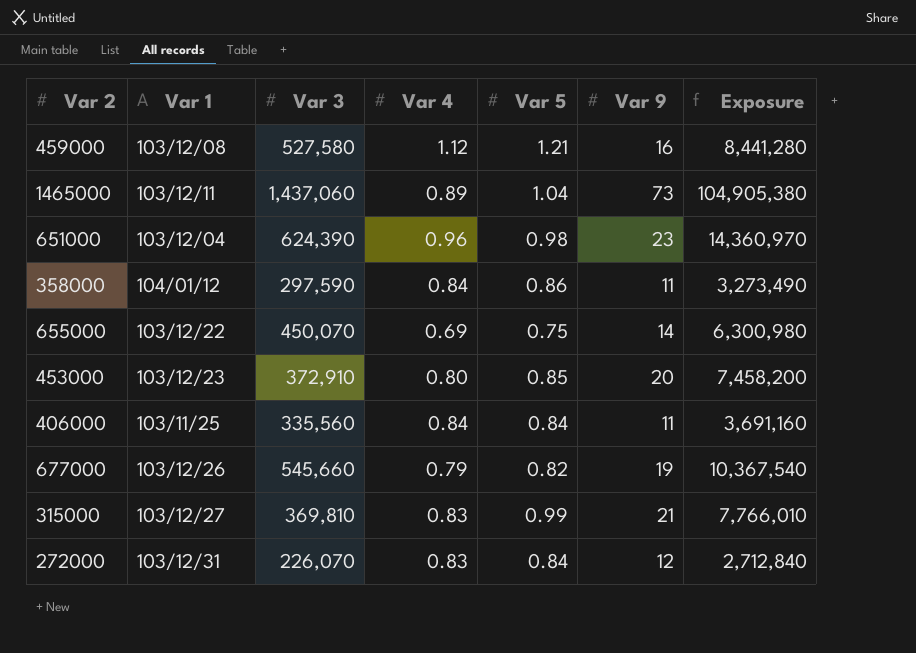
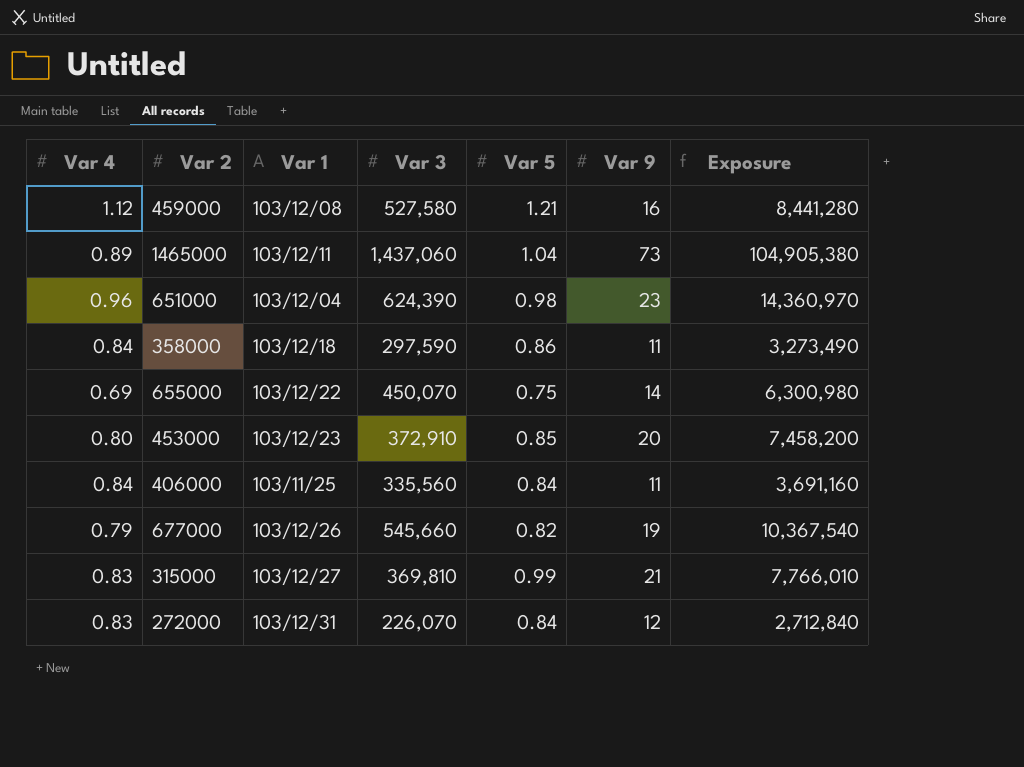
column Var 4 | position: 4 -> 1
358000 | Var 1: 104/01/12 -> 103/12/18

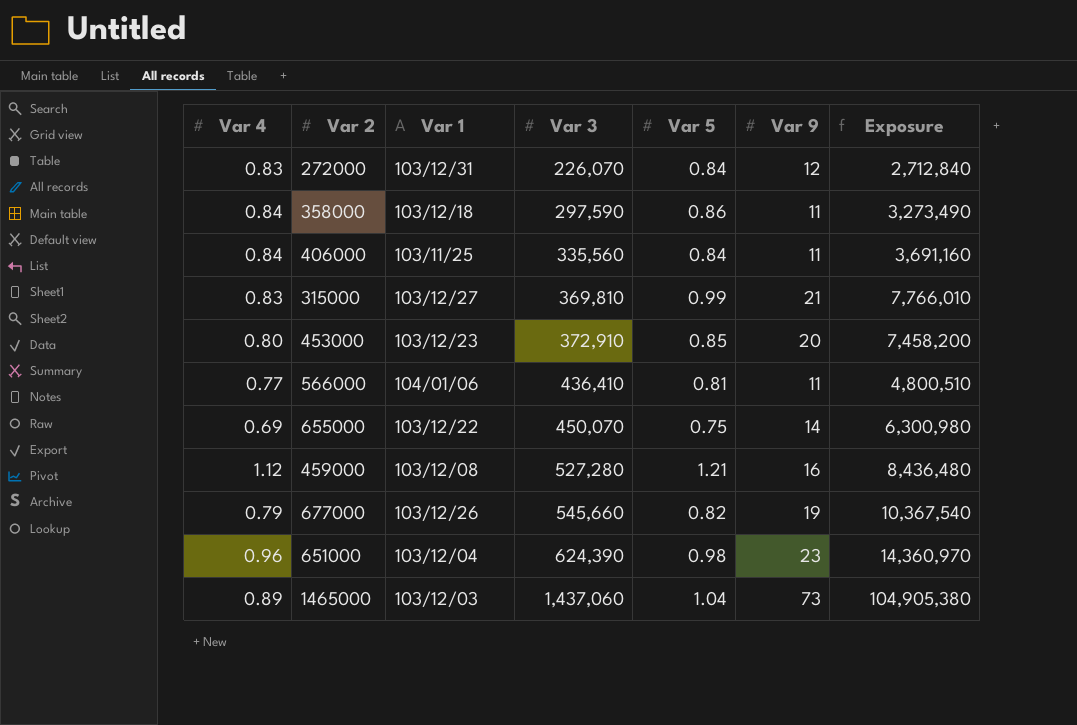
row order: none -> Var 3 ascending
row 566000: none -> 0.77 | 104/01/06 | 436,410 | 0.81 | 11 | 4,800,510
459000 | Var 3: 527,580 -> 527,280
459000 | Exposure: 8,441,280 -> 8,436,480
1465000 | Var 1: 103/12/11 -> 103/12/03

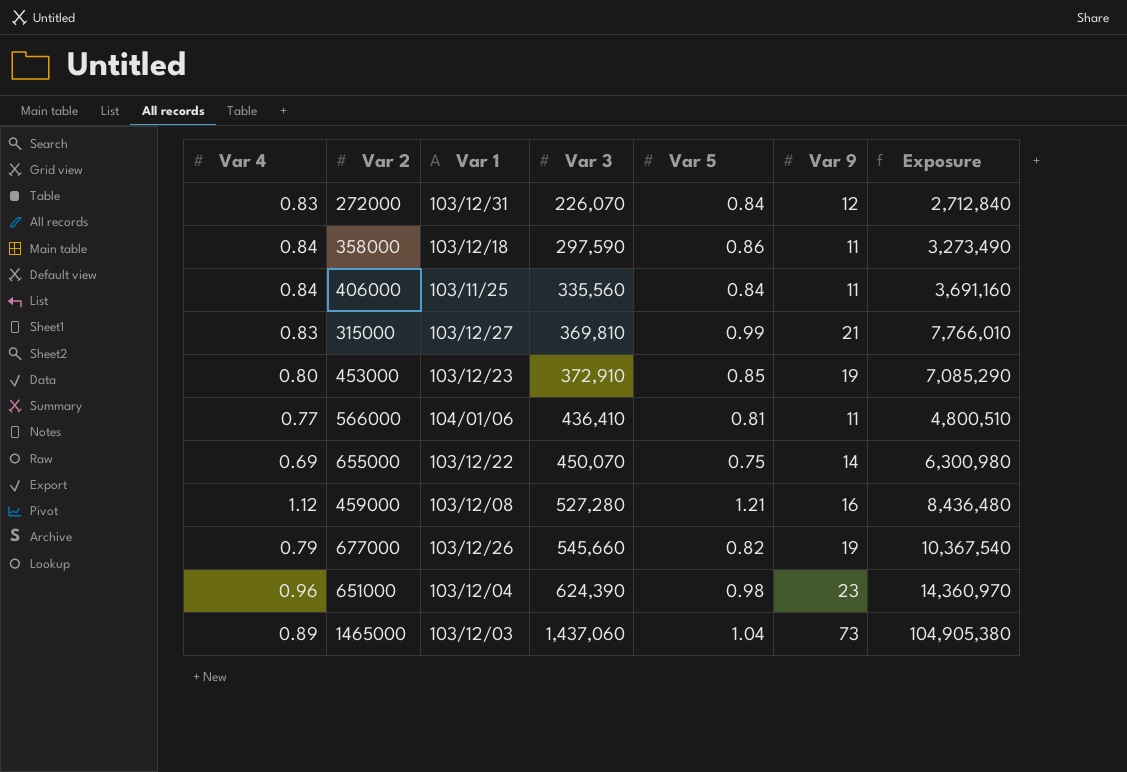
453000 | Var 9: 20 -> 19
453000 | Exposure: 7,458,200 -> 7,085,290

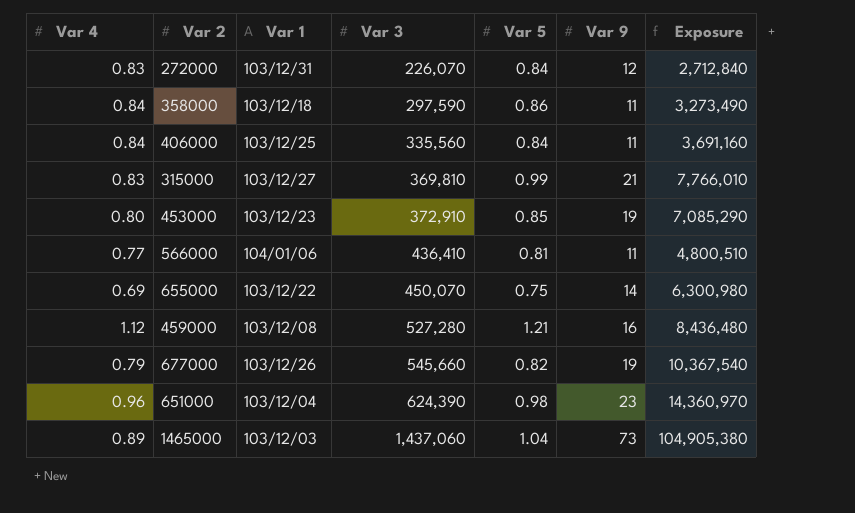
406000 | Var 1: 103/11/25 -> 103/12/25

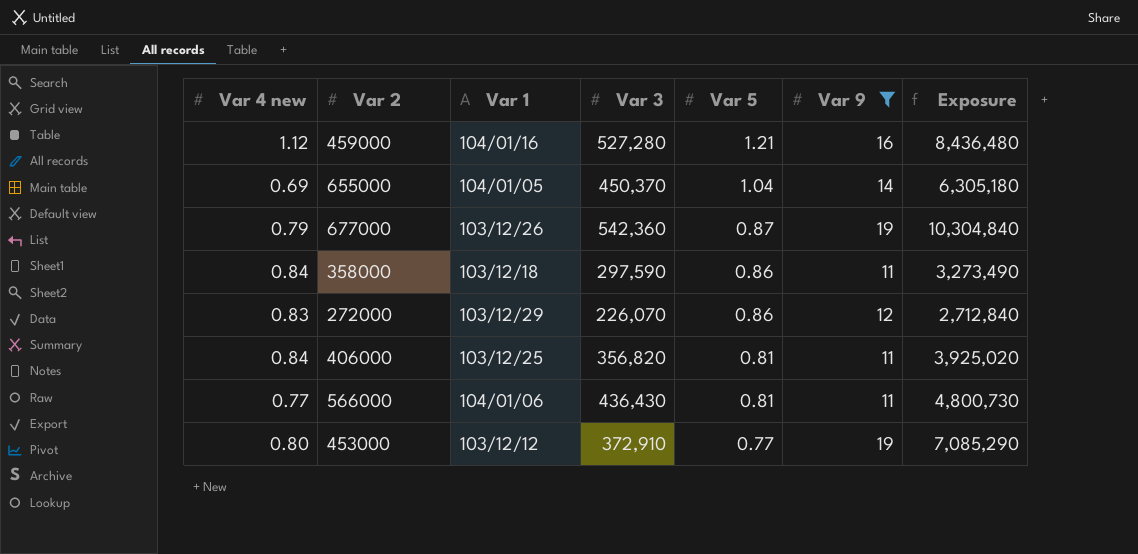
filter: none -> Var 9 <= 19
row order: Var 3 ascending -> Var 5 descending
column name: Var 4 -> Var 4 new
459000 | Var 1: 103/12/08 -> 104/01/16
655000 | Var 1: 103/12/22 -> 104/01/05
655000 | Var 3: 450,070 -> 450,370
655000 | Var 5: 0.75 -> 1.04
655000 | Exposure: 6,300,980 -> 6,305,180
677000 | Var 3: 545,660 -> 542,360
677000 | Var 5: 0.82 -> 0.87
677000 | Exposure: 10,367,540 -> 10,304,840
272000 | Var 1: 103/12/31 -> 103/12/29
272000 | Var 5: 0.84 -> 0.86
406000 | Var 3: 335,560 -> 356,820
406000 | Var 5: 0.84 -> 0.81
406000 | Exposure: 3,691,160 -> 3,925,020
566000 | Var 3: 436,410 -> 436,430
566000 | Exposure: 4,800,510 -> 4,800,730
453000 | Var 1: 103/12/23 -> 103/12/12
453000 | Var 5: 0.85 -> 0.77

